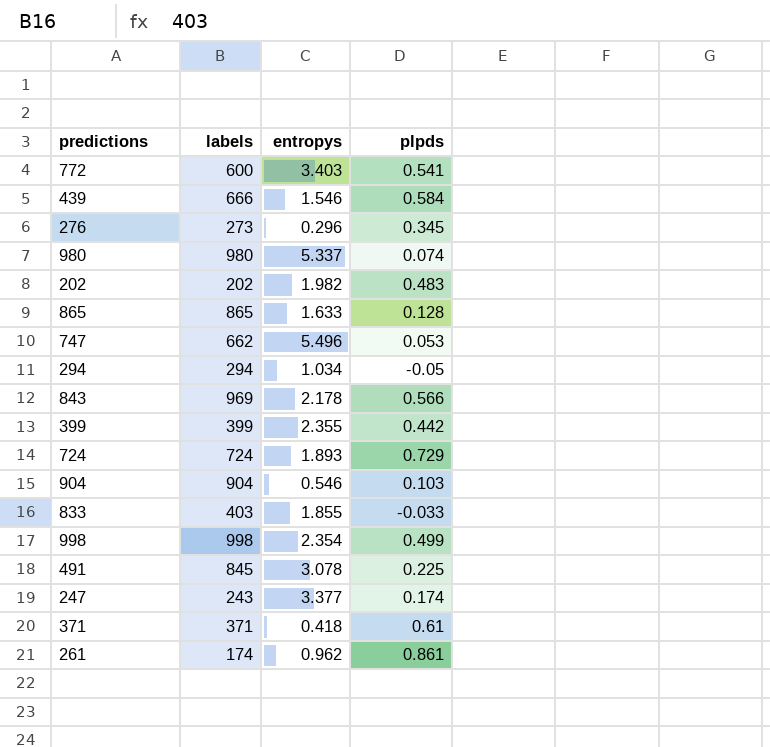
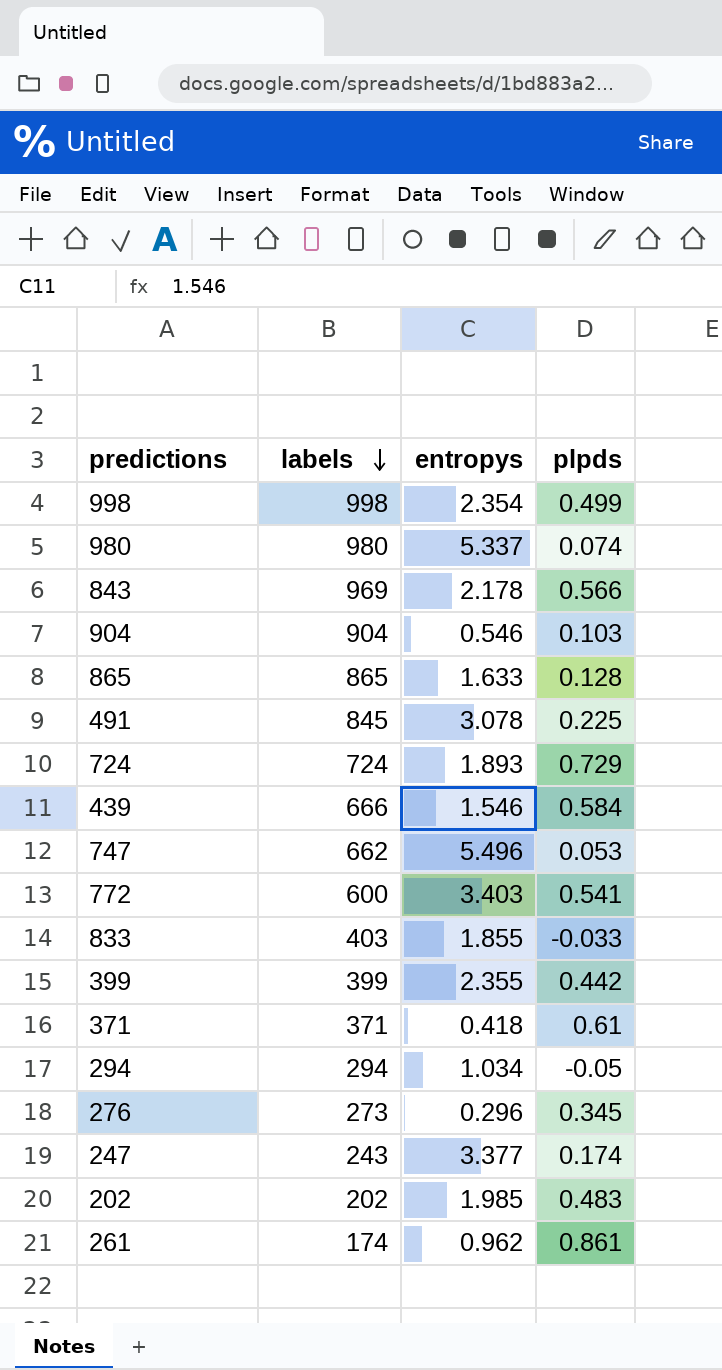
row order: none -> labels descending
202 | entropys: 1.982 -> 1.985

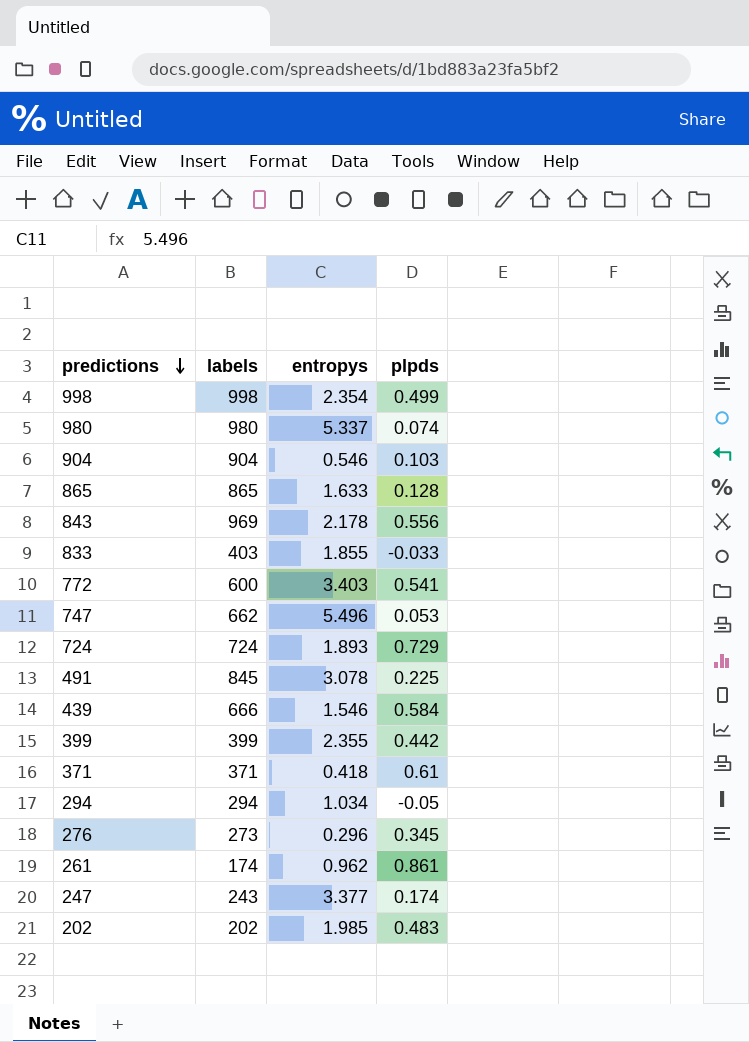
row order: labels descending -> predictions descending
843 | plpds: 0.566 -> 0.556

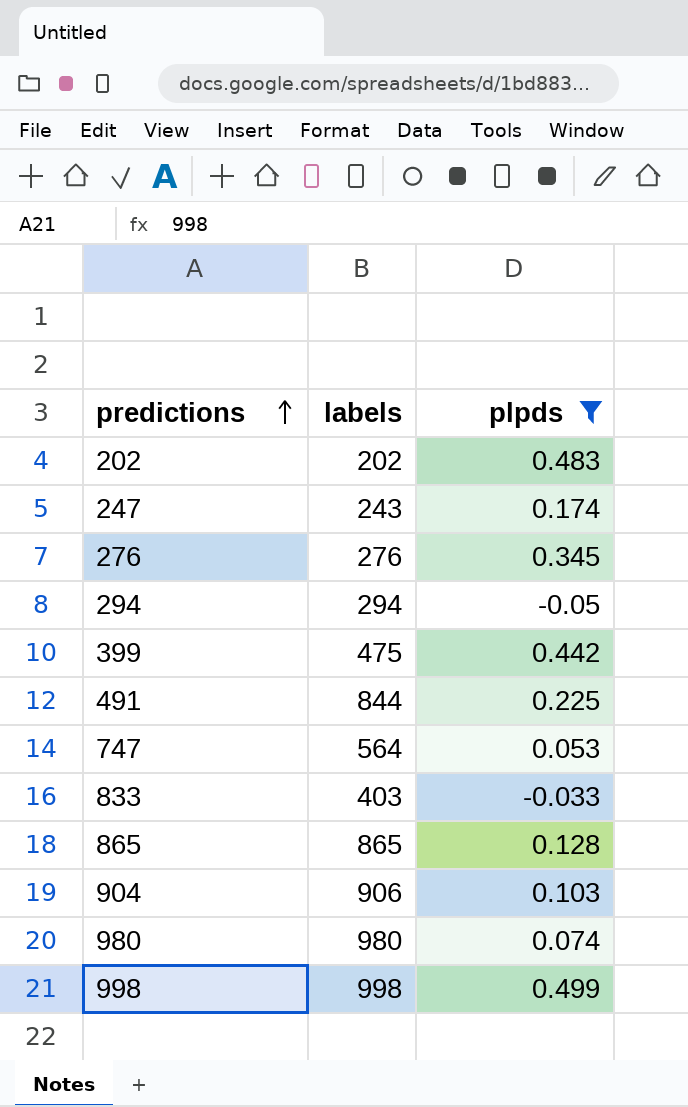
filter: none -> plpds <= 0.499
row order: predictions descending -> predictions ascending
column entropys | position: 3 -> none
276 | labels: 273 -> 276
399 | labels: 399 -> 475
491 | labels: 845 -> 844
747 | labels: 662 -> 564
904 | labels: 904 -> 906

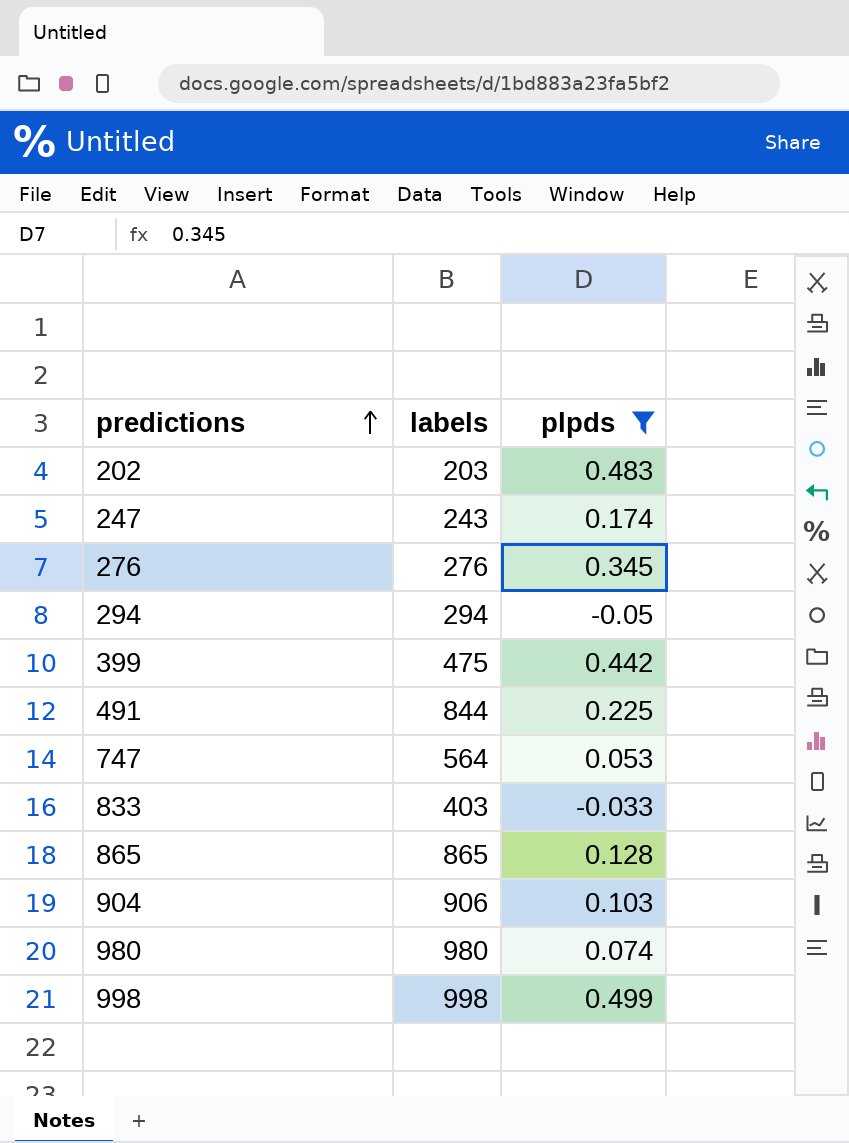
202 | labels: 202 -> 203

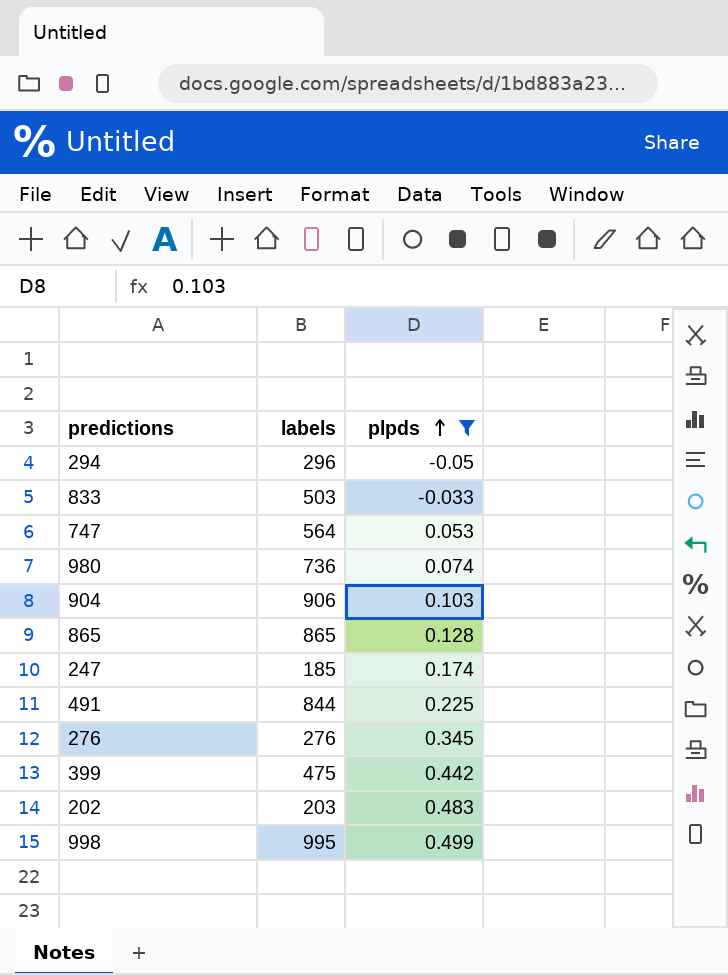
row order: predictions ascending -> plpds ascending
294 | labels: 294 -> 296
833 | labels: 403 -> 503
980 | labels: 980 -> 736
247 | labels: 243 -> 185
998 | labels: 998 -> 995

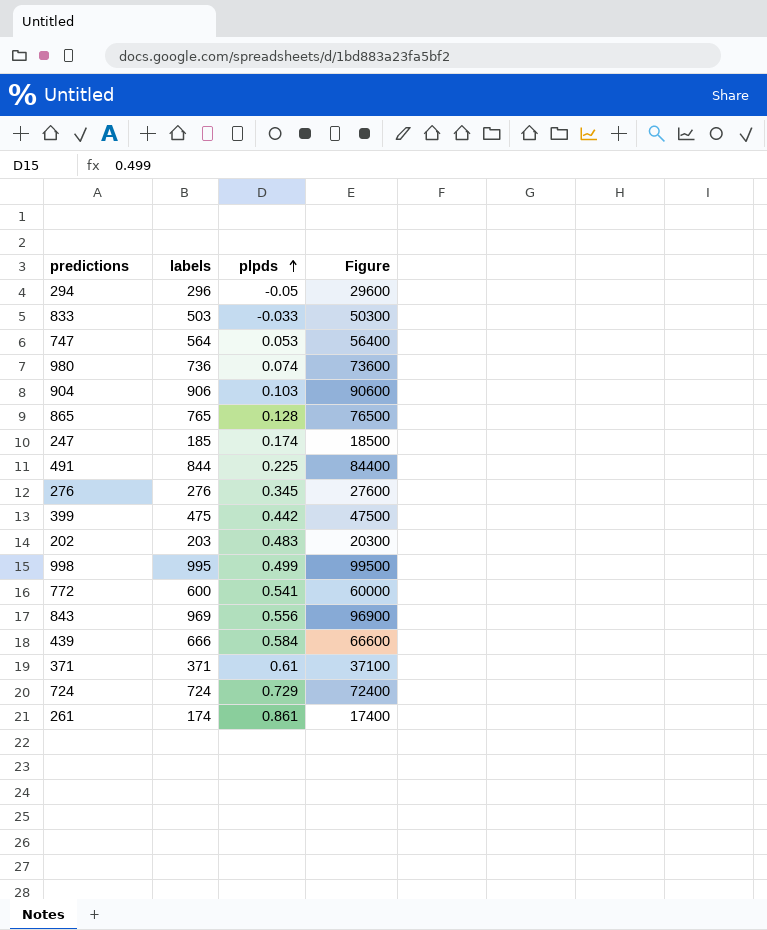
filter: plpds <= 0.499 -> none
column Figure | formula: none -> [labels] * 100
865 | labels: 865 -> 765

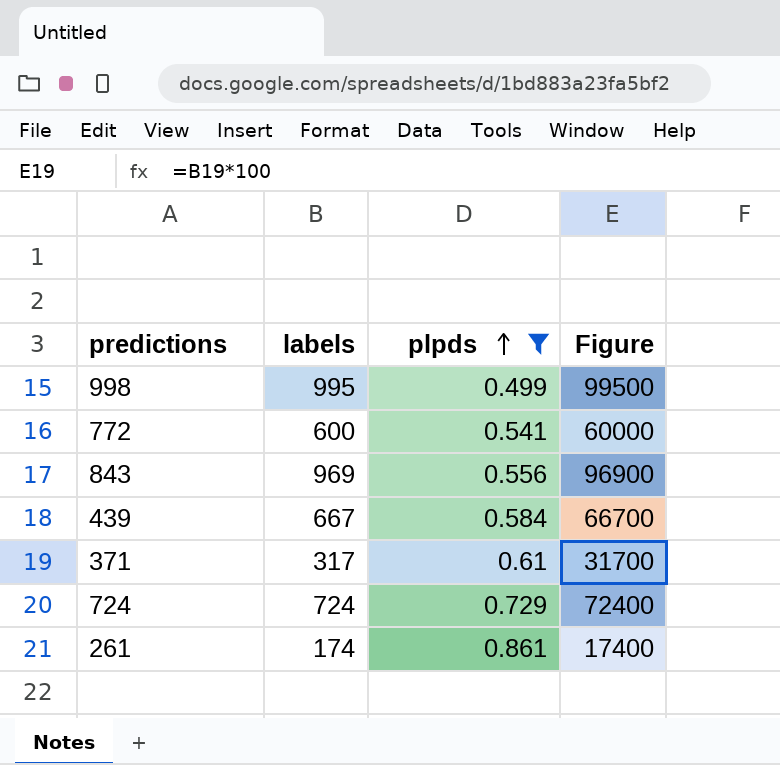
filter: none -> plpds >= 0.499
439 | labels: 666 -> 667
439 | Figure: 66600 -> 66700
371 | labels: 371 -> 317
371 | Figure: 37100 -> 31700

